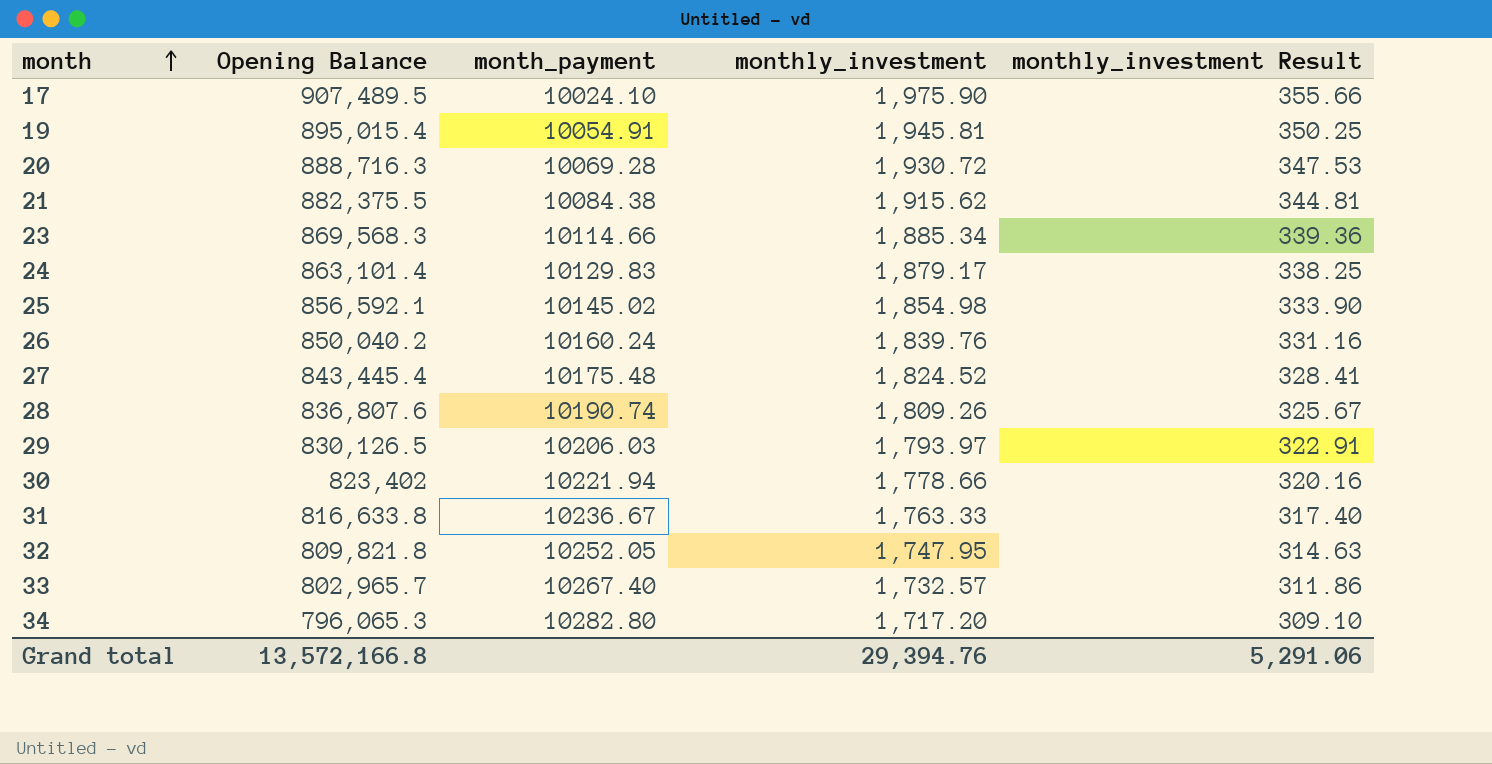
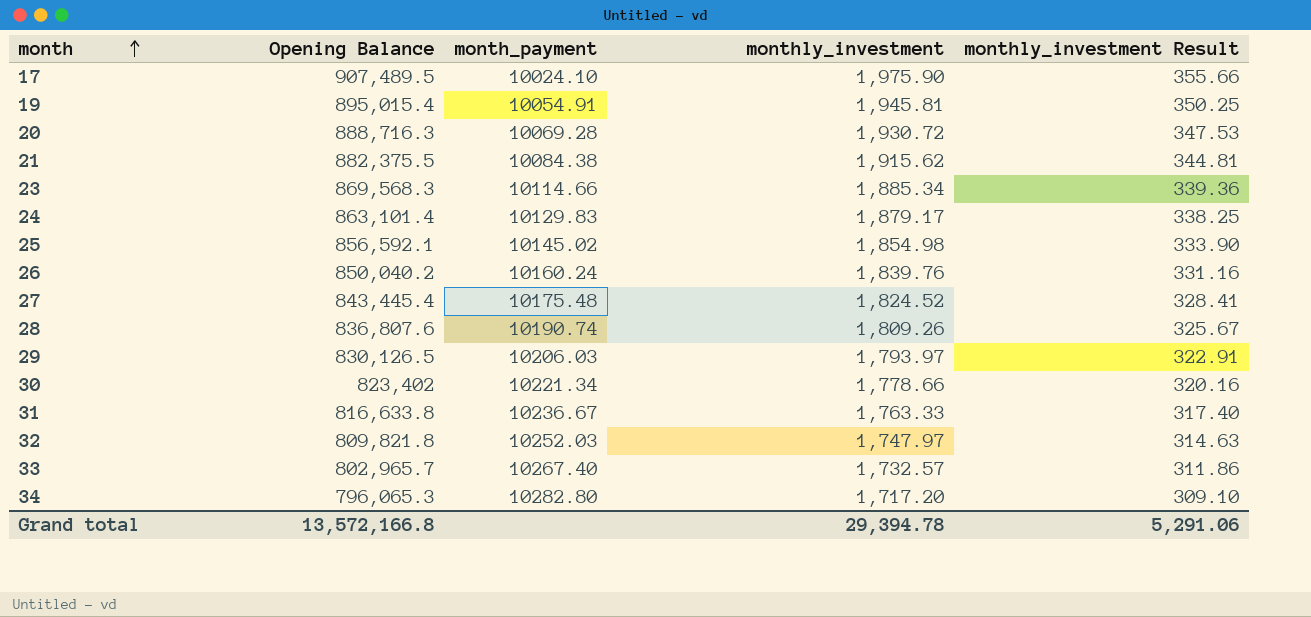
30 | month_payment: 10221.94 -> 10221.34
32 | month_payment: 10252.05 -> 10252.03
32 | monthly_investment: 1,747.95 -> 1,747.97
Grand total | monthly_investment: 29,394.76 -> 29,394.78

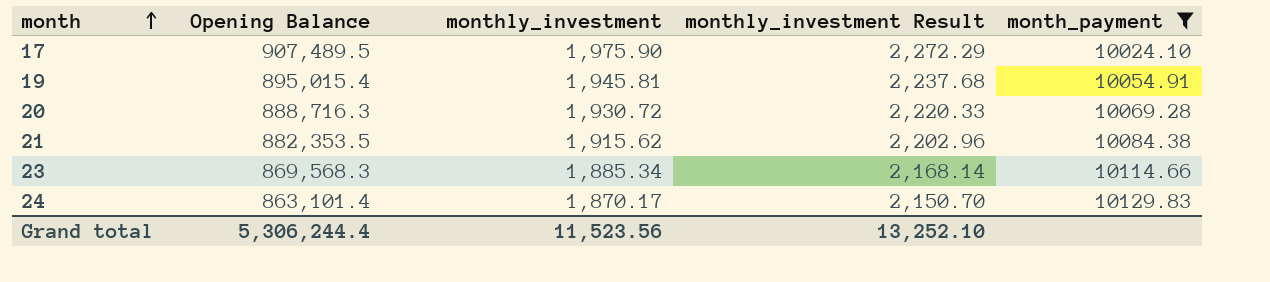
filter: none -> month_payment <= 10129.83
column monthly_investment Result | formula: [monthly_investment] * 0.18 -> [monthly_investment] * 1.15
column month_payment | position: 3 -> 5
21 | Opening Balance: 882,375.5 -> 882,353.5
24 | monthly_investment: 1,879.17 -> 1,870.17
Grand total | Opening Balance: 13,572,166.8 -> 5,306,244.4
Grand total | monthly_investment: 29,394.78 -> 11,523.56
Grand total | monthly_investment Result: 5,291.06 -> 13,252.10

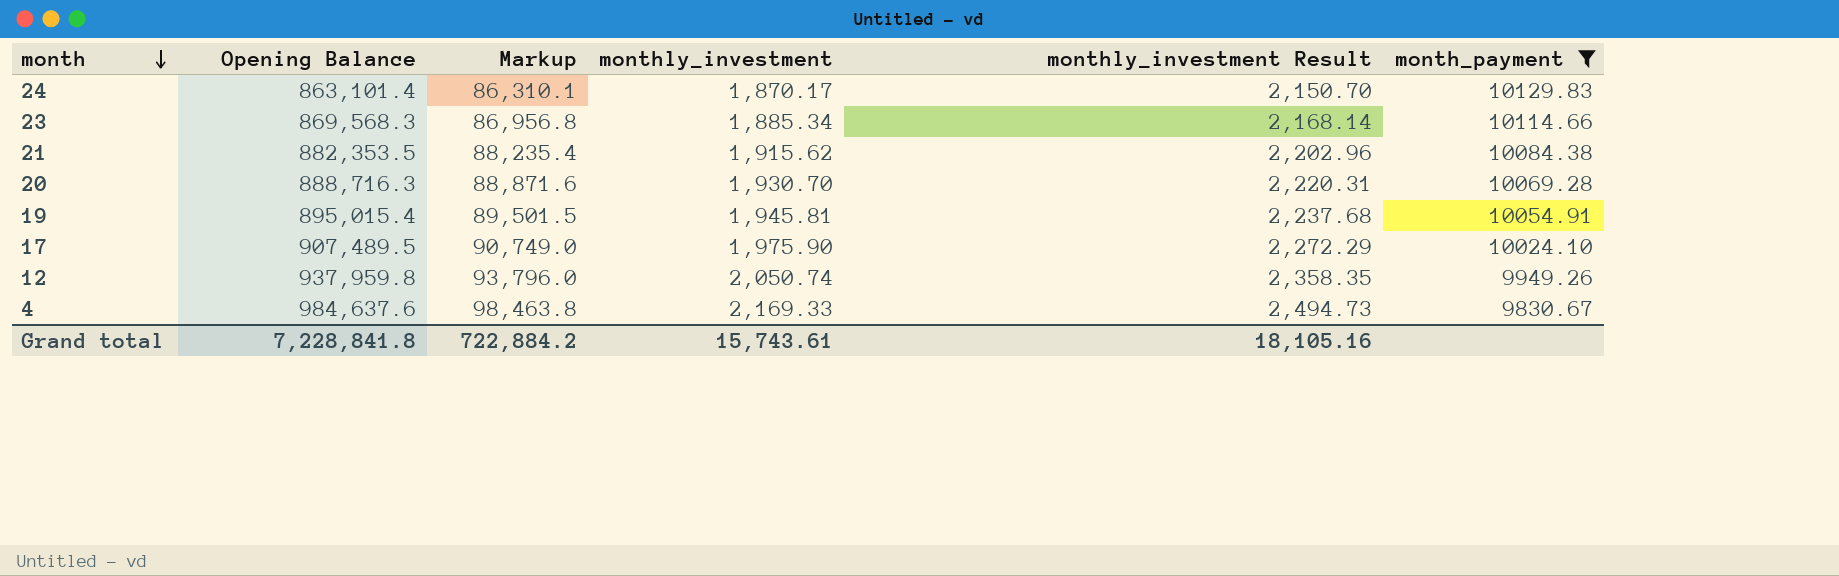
row order: month ascending -> month descending
column Markup | formula: none -> [Opening Balance] * 0.1
20 | monthly_investment: 1,930.72 -> 1,930.70
20 | monthly_investment Result: 2,220.33 -> 2,220.31
row 12: none -> 937,959.8 | 93,796.0 | 2,050.74 | 2,358.35 | 9949.26
row 4: none -> 984,637.6 | 98,463.8 | 2,169.33 | 2,494.73 | 9830.67
Grand total | Opening Balance: 5,306,244.4 -> 7,228,841.8
Grand total | monthly_investment: 11,523.56 -> 15,743.61
Grand total | monthly_investment Result: 13,252.10 -> 18,105.16

